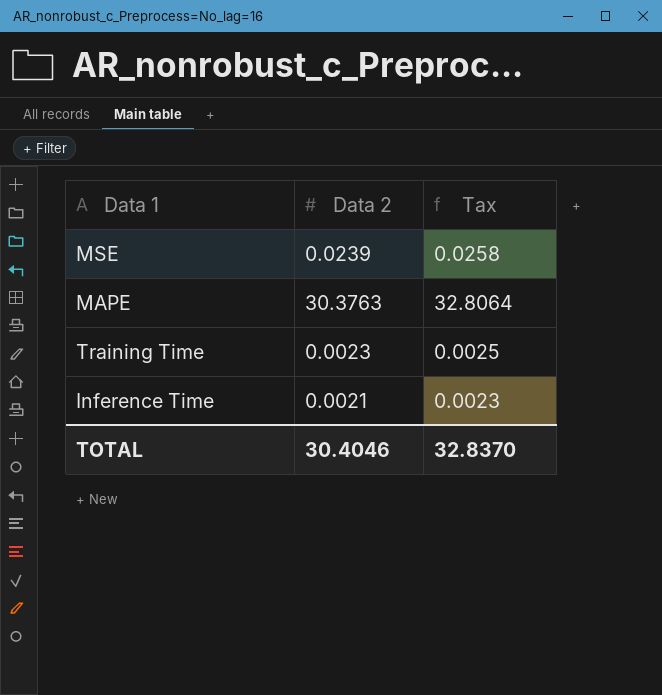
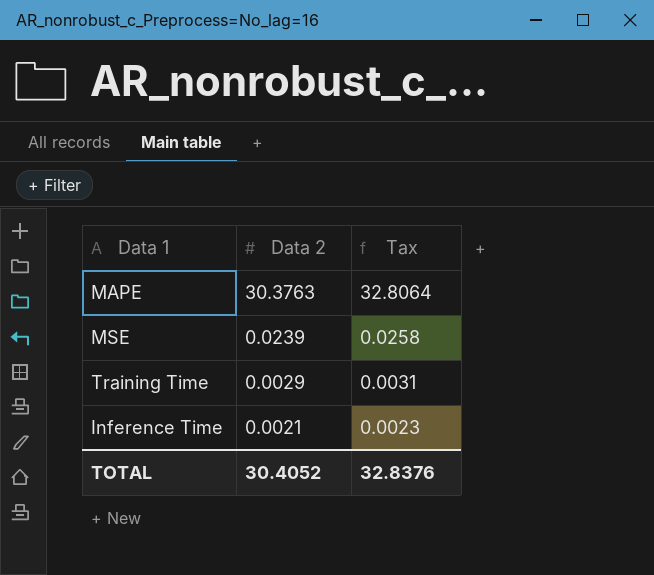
row order: none -> Data 2 descending
Training Time | Data 2: 0.0023 -> 0.0029
Training Time | Tax: 0.0025 -> 0.0031
TOTAL | Data 2: 30.4046 -> 30.4052
TOTAL | Tax: 32.8370 -> 32.8376

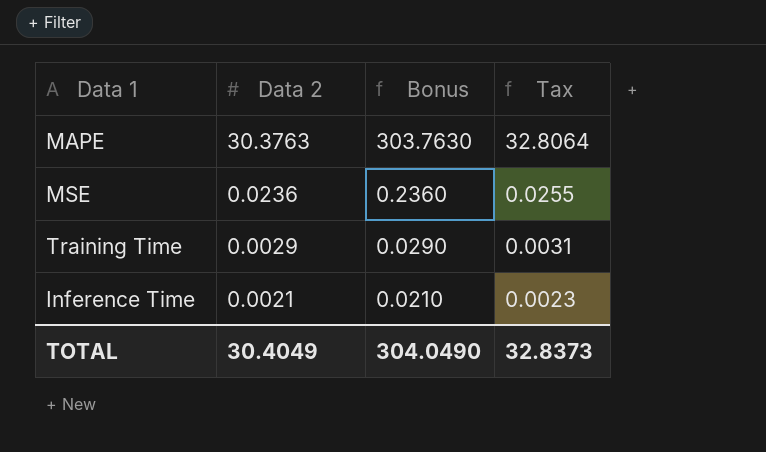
column Bonus | formula: none -> [Data 2] * 10
MSE | Data 2: 0.0239 -> 0.0236
MSE | Tax: 0.0258 -> 0.0255
TOTAL | Data 2: 30.4052 -> 30.4049
TOTAL | Tax: 32.8376 -> 32.8373

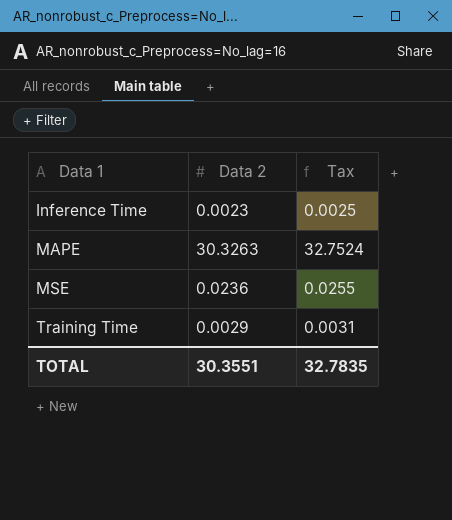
row order: Data 2 descending -> Data 1 ascending
column Bonus | formula: [Data 2] * 10 -> none
Inference Time | Data 2: 0.0021 -> 0.0023
Inference Time | Tax: 0.0023 -> 0.0025
MAPE | Data 2: 30.3763 -> 30.3263
MAPE | Tax: 32.8064 -> 32.7524
TOTAL | Data 2: 30.4049 -> 30.3551
TOTAL | Tax: 32.8373 -> 32.7835

